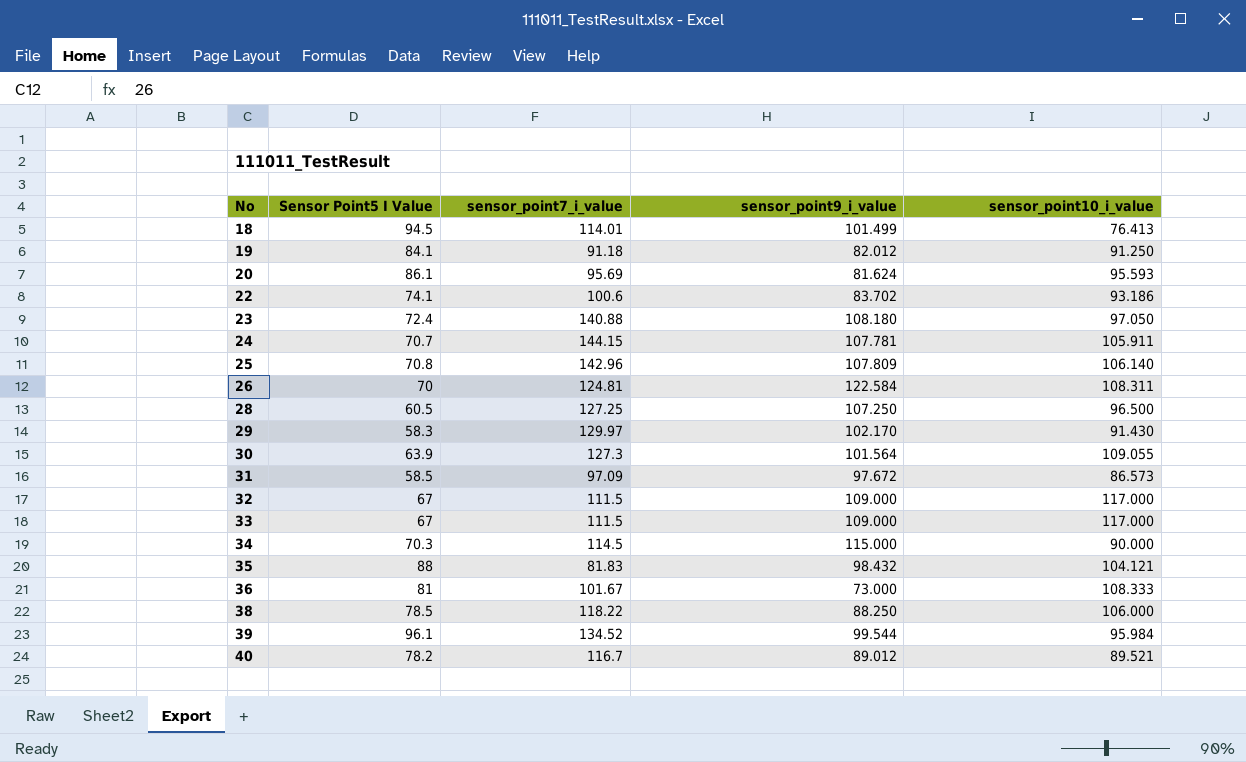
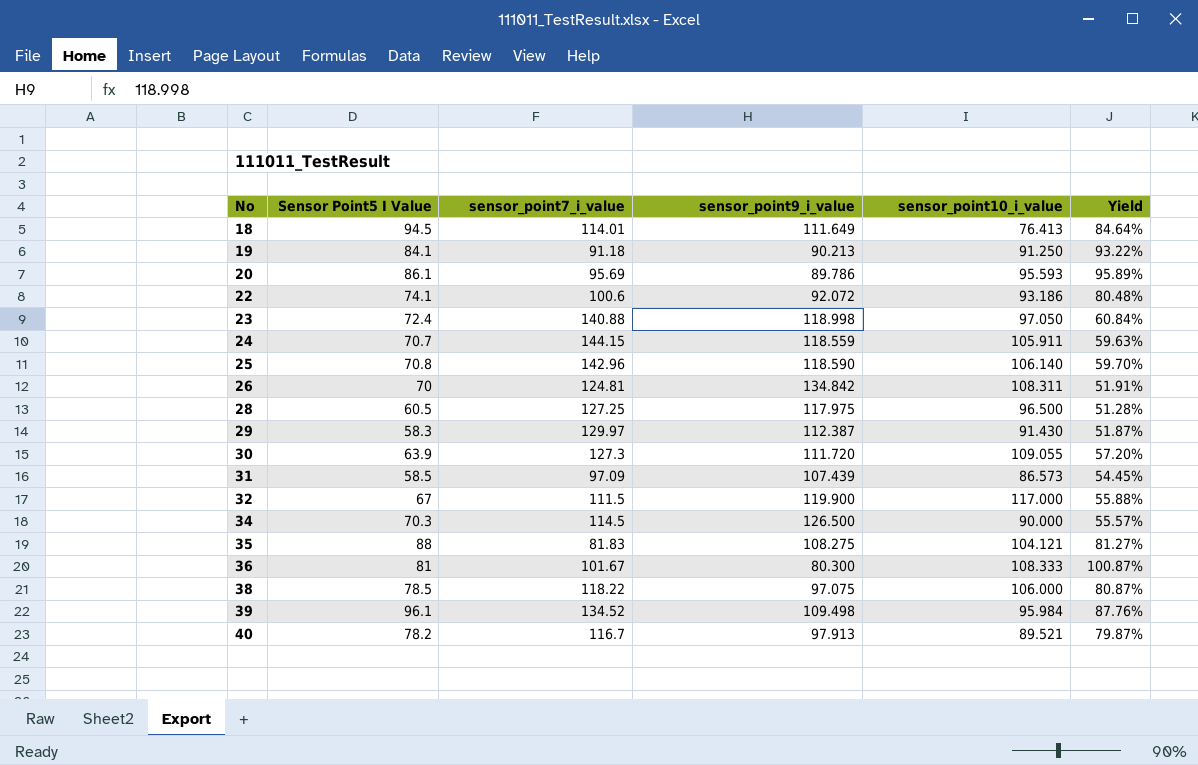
column Yield | formula: none -> [Sensor Point5 I Value] / [sensor_point9_i_value]
row 33: 67 | 111.5 | 109.000 | 117.000 -> none
18 | sensor_point9_i_value: 101.499 -> 111.649
19 | sensor_point9_i_value: 82.012 -> 90.213
20 | sensor_point9_i_value: 81.624 -> 89.786
22 | sensor_point9_i_value: 83.702 -> 92.072
23 | sensor_point9_i_value: 108.180 -> 118.998
24 | sensor_point9_i_value: 107.781 -> 118.559
25 | sensor_point9_i_value: 107.809 -> 118.590
26 | sensor_point9_i_value: 122.584 -> 134.842
28 | sensor_point9_i_value: 107.250 -> 117.975
29 | sensor_point9_i_value: 102.170 -> 112.387
30 | sensor_point9_i_value: 101.564 -> 111.720
31 | sensor_point9_i_value: 97.672 -> 107.439
32 | sensor_point9_i_value: 109.000 -> 119.900
34 | sensor_point9_i_value: 115.000 -> 126.500
35 | sensor_point9_i_value: 98.432 -> 108.275
36 | sensor_point9_i_value: 73.000 -> 80.300
38 | sensor_point9_i_value: 88.250 -> 97.075
39 | sensor_point9_i_value: 99.544 -> 109.498
40 | sensor_point9_i_value: 89.012 -> 97.913

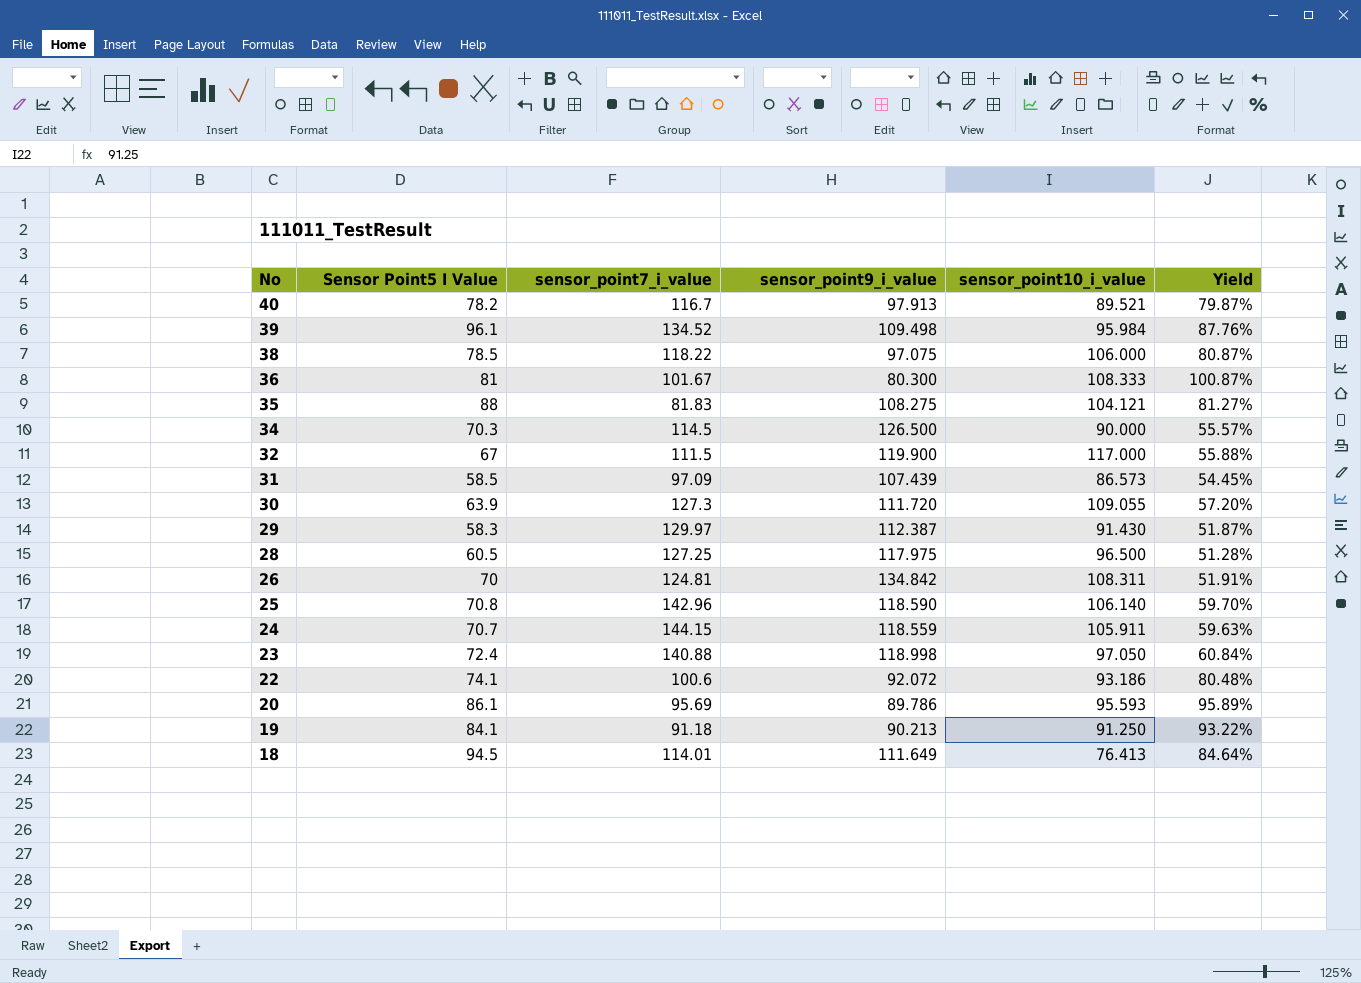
row order: No ascending -> No descending

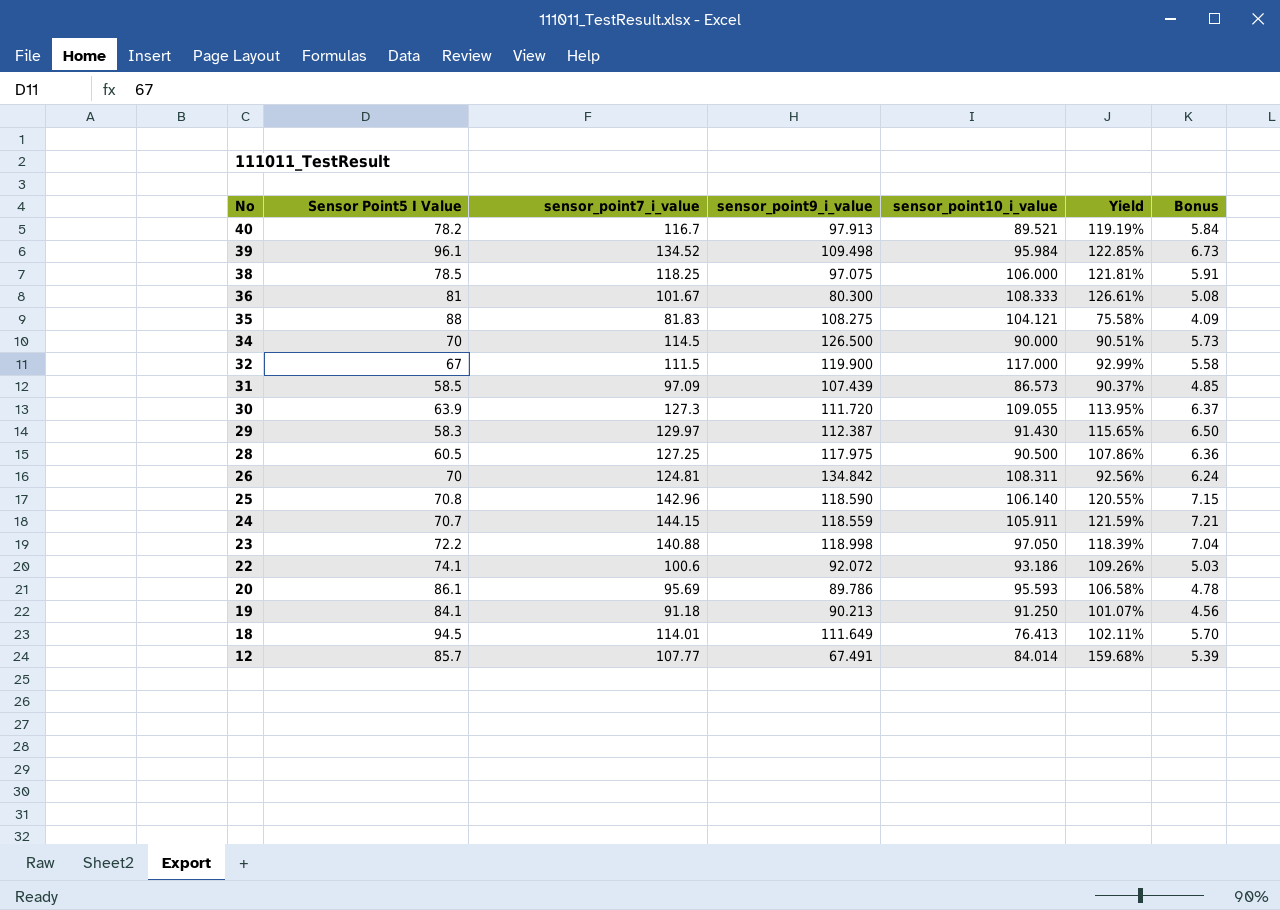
column Yield | formula: [Sensor Point5 I Value] / [sensor_point9_i_value] -> [sensor_point7_i_value] / [sensor_point9_i_value]
column Bonus | formula: none -> [sensor_point7_i_value] * 0.05
38 | sensor_point7_i_value: 118.22 -> 118.25
34 | Sensor Point5 I Value: 70.3 -> 70
28 | sensor_point10_i_value: 96.500 -> 90.500
23 | Sensor Point5 I Value: 72.4 -> 72.2
row 12: none -> 85.7 | 107.77 | 67.491 | 84.014 | 159.68% | 5.39

